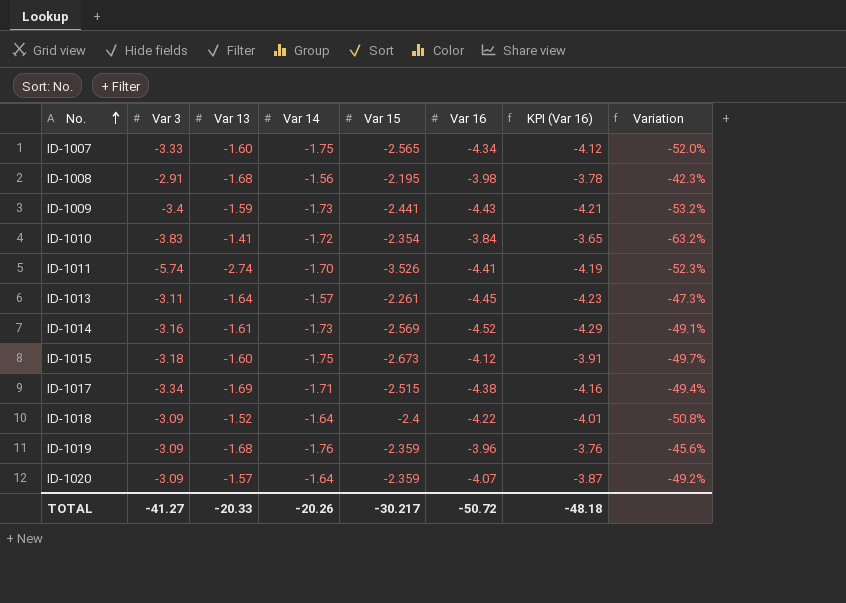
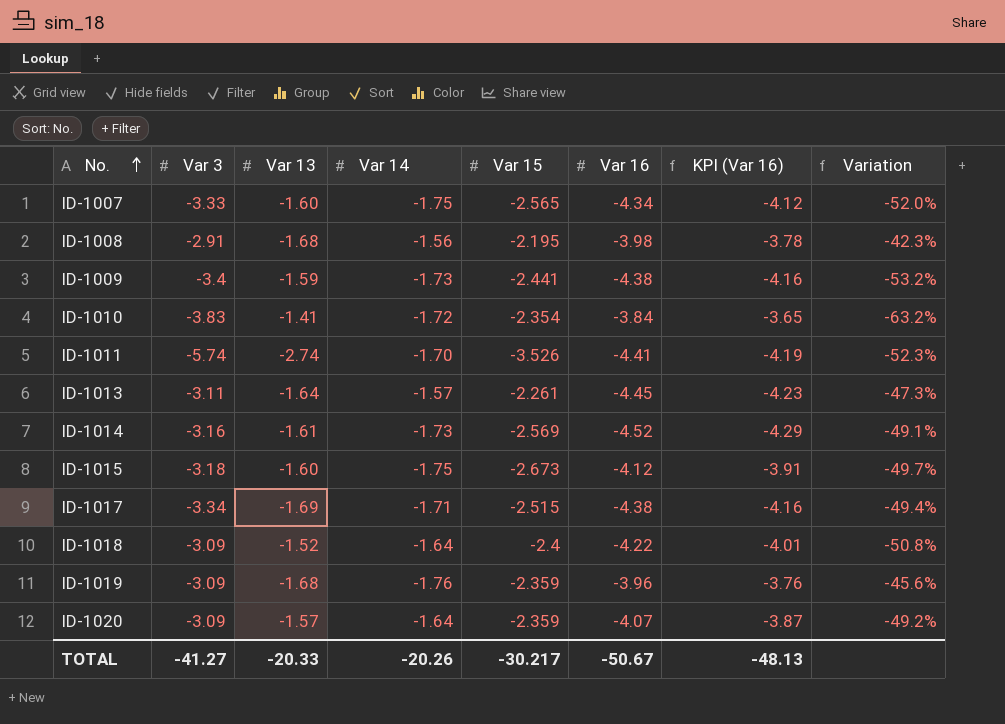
ID-1009 | Var 16: -4.43 -> -4.38
ID-1009 | KPI (Var 16): -4.21 -> -4.16
TOTAL | Var 16: -50.72 -> -50.67
TOTAL | KPI (Var 16): -48.18 -> -48.13

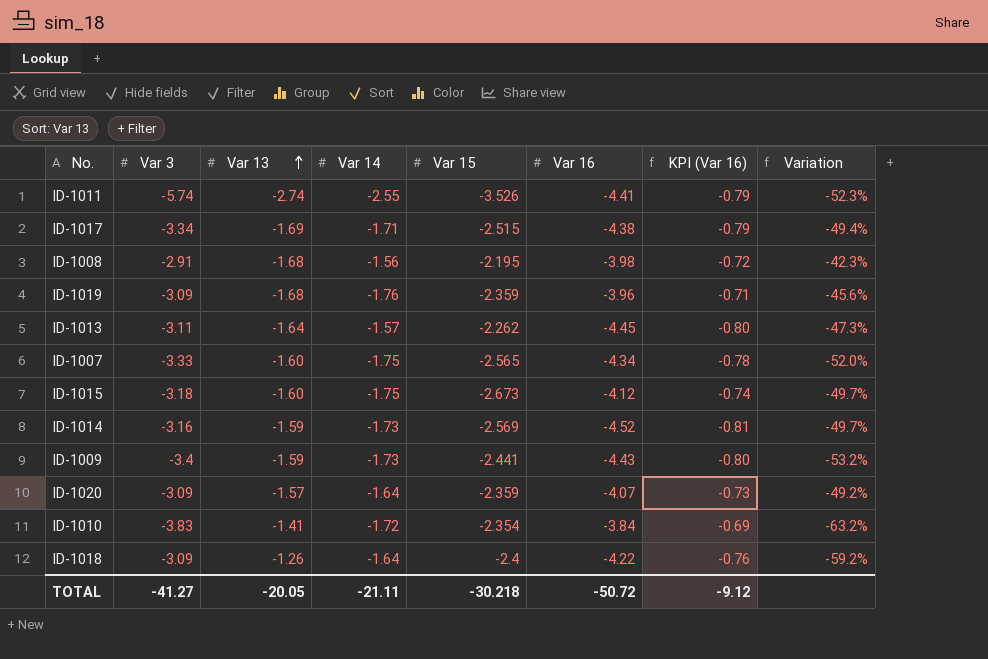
row order: No. ascending -> Var 13 ascending
column KPI (Var 16) | formula: [Var 16] * 0.95 -> [Var 16] * 0.18
ID-1011 | Var 14: -1.70 -> -2.55
ID-1013 | Var 15: -2.261 -> -2.262
ID-1014 | Var 13: -1.61 -> -1.59
ID-1014 | Variation: -49.1% -> -49.7%
ID-1009 | Var 16: -4.38 -> -4.43
ID-1018 | Var 13: -1.52 -> -1.26
ID-1018 | Variation: -50.8% -> -59.2%
TOTAL | Var 13: -20.33 -> -20.05
TOTAL | Var 14: -20.26 -> -21.11
TOTAL | Var 15: -30.217 -> -30.218
TOTAL | Var 16: -50.67 -> -50.72
TOTAL | KPI (Var 16): -48.13 -> -9.12

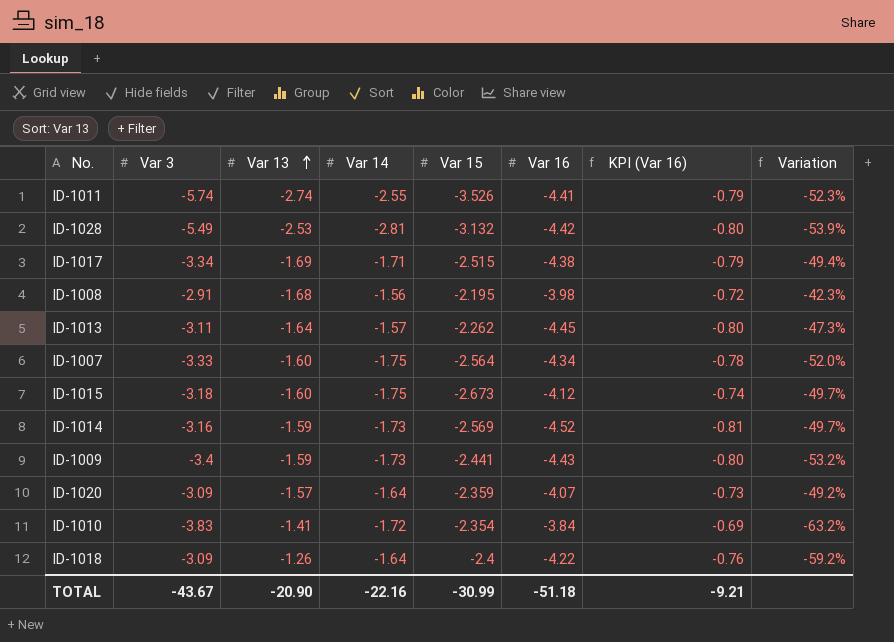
row ID-1019: -3.09 | -1.68 | -1.76 | -2.359 | -3.96 | -0.71 | -45.6% -> none
row ID-1028: none -> -5.49 | -2.53 | -2.81 | -3.132 | -4.42 | -0.80 | -53.9%
ID-1007 | Var 15: -2.565 -> -2.564
TOTAL | Var 3: -41.27 -> -43.67
TOTAL | Var 13: -20.05 -> -20.90
TOTAL | Var 14: -21.11 -> -22.16
TOTAL | Var 15: -30.218 -> -30.99
TOTAL | Var 16: -50.72 -> -51.18
TOTAL | KPI (Var 16): -9.12 -> -9.21

